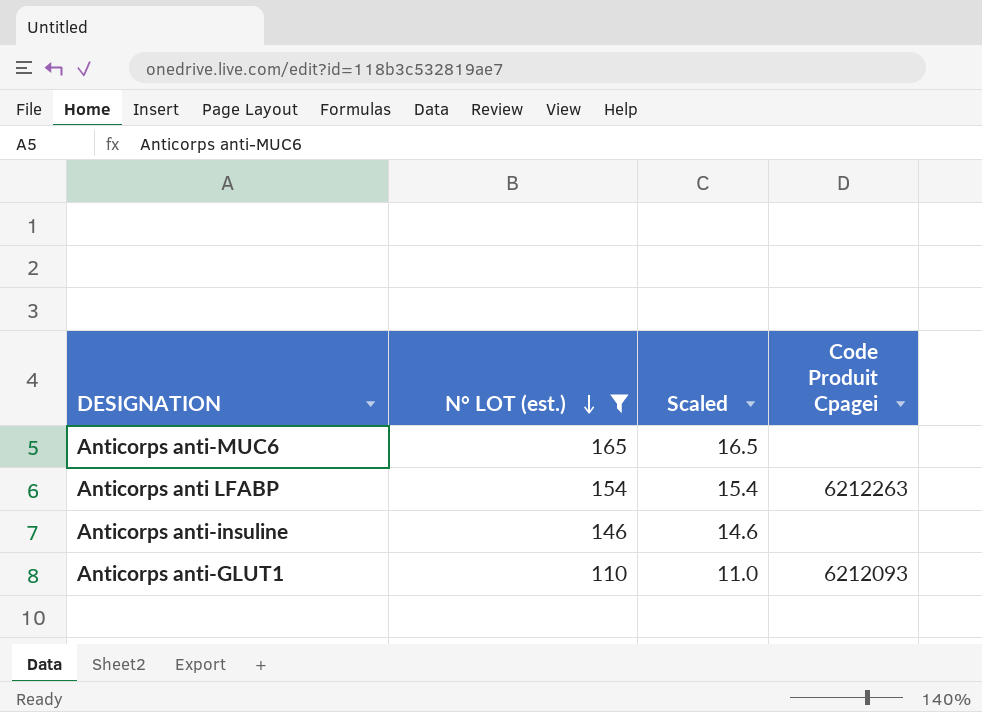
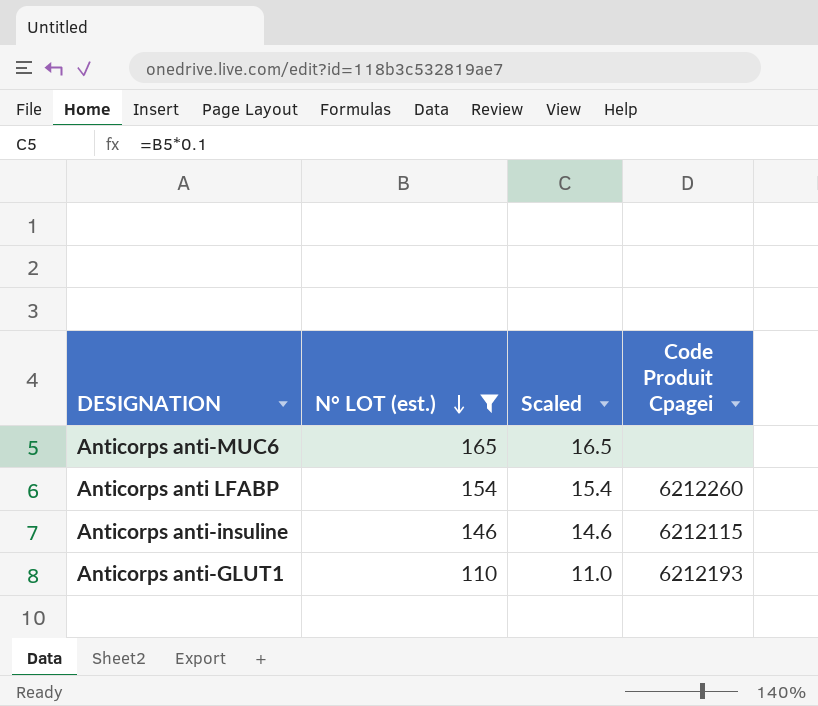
Anticorps anti LFABP | Code Produit Cpagei: 6212263 -> 6212260
Anticorps anti-insuline | Code Produit Cpagei: none -> 6212115
Anticorps anti-GLUT1 | Code Produit Cpagei: 6212093 -> 6212193

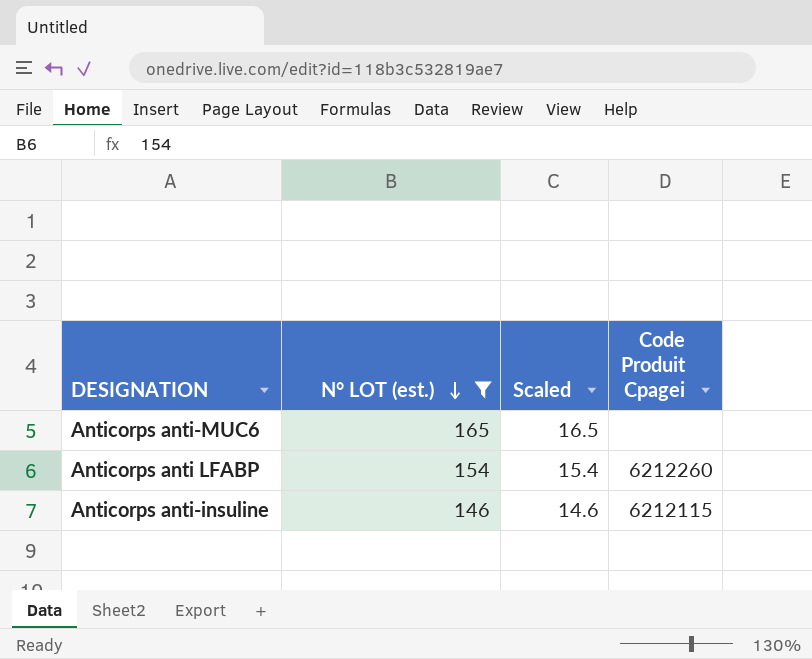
row Anticorps anti-GLUT1: 110 | 11.0 | 6212193 -> none

